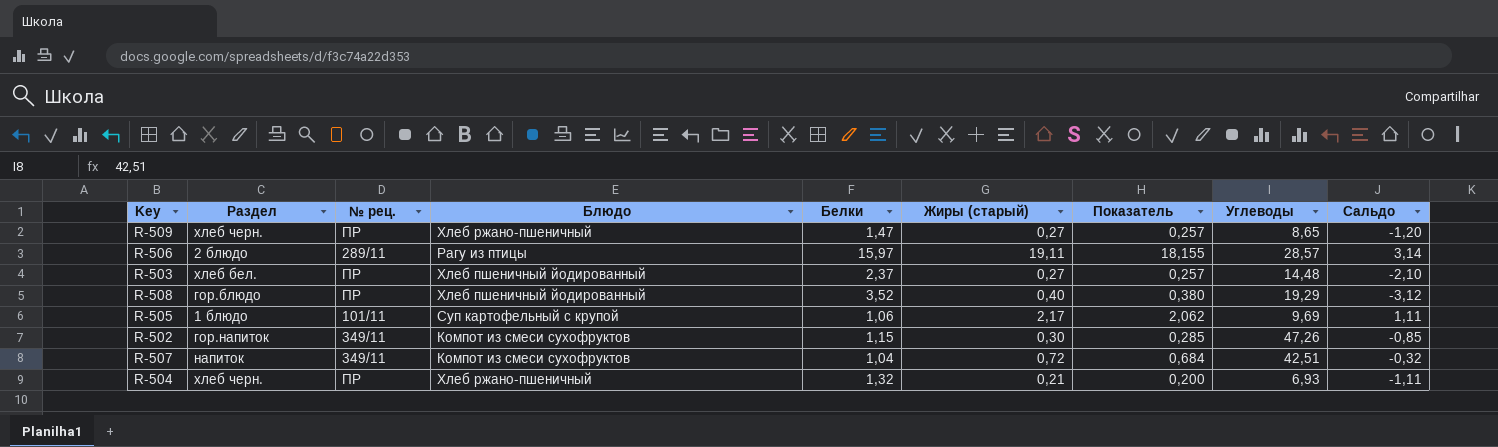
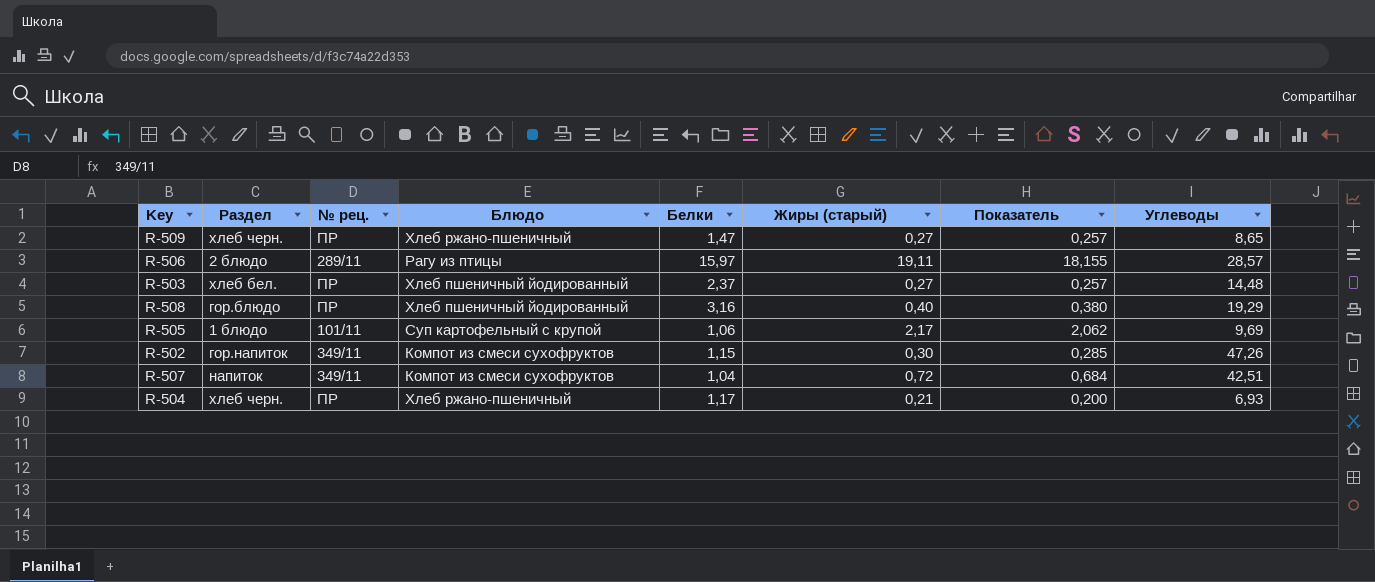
column Сальдо | formula: [Жиры (старый)] - [Белки] -> none
R-508 | Белки: 3,52 -> 3,16
R-504 | Белки: 1,32 -> 1,17

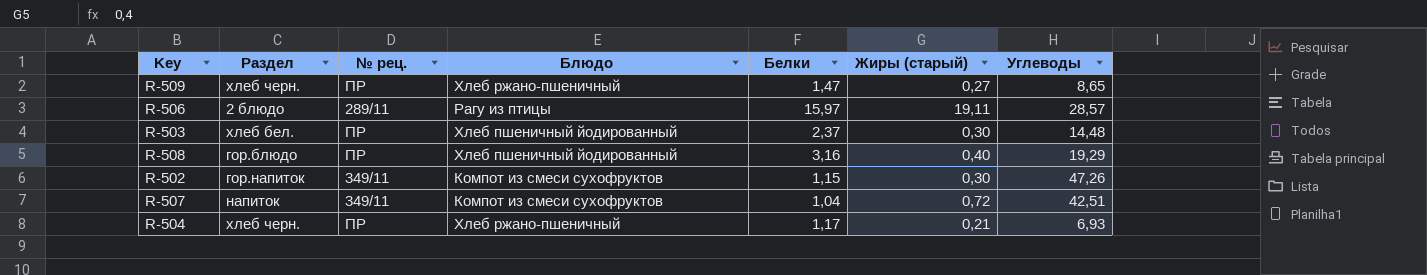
column Показатель | formula: [Жиры (старый)] * 0,95 -> none
row R-505: 1 блюдо | 101/11 | Суп картофельный с крупой | 1,06 | 2,17 | 2,062 | 9,69 -> none
R-503 | Жиры (старый): 0,27 -> 0,30

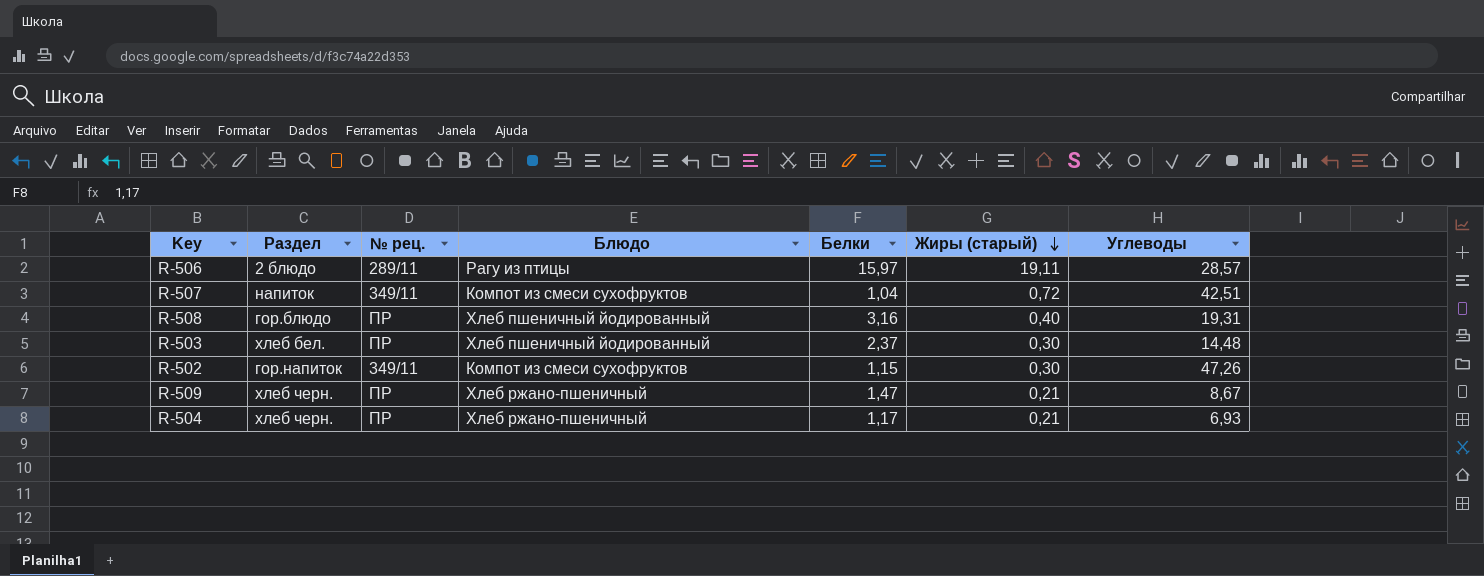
row order: none -> Жиры (старый) descending
R-508 | Углеводы: 19,29 -> 19,31
R-509 | Жиры (старый): 0,27 -> 0,21
R-509 | Углеводы: 8,65 -> 8,67

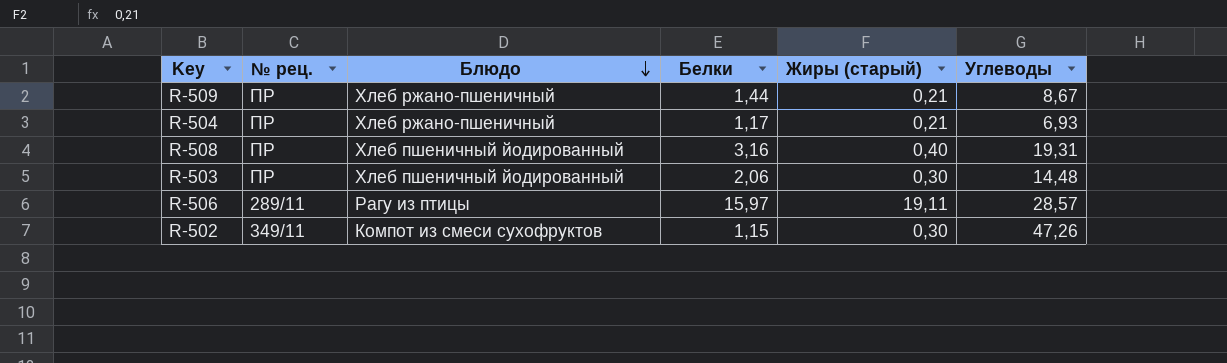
row order: Жиры (старый) descending -> Блюдо descending
column Раздел | position: 2 -> none
row R-507: напиток | 349/11 | Компот из смеси сухофруктов | 1,04 | 0,72 | 42,51 -> none
R-509 | Белки: 1,47 -> 1,44
R-503 | Белки: 2,37 -> 2,06

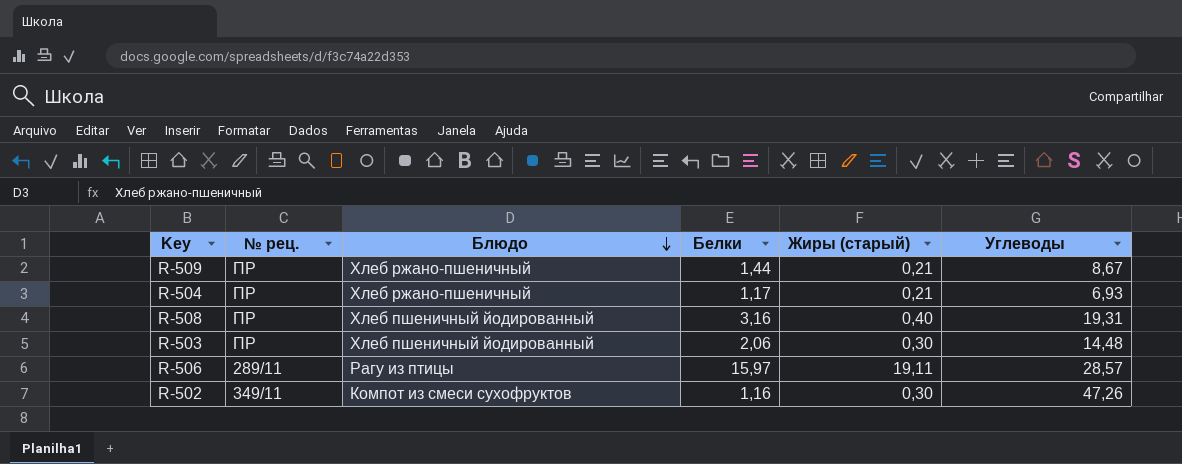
R-502 | Белки: 1,15 -> 1,16

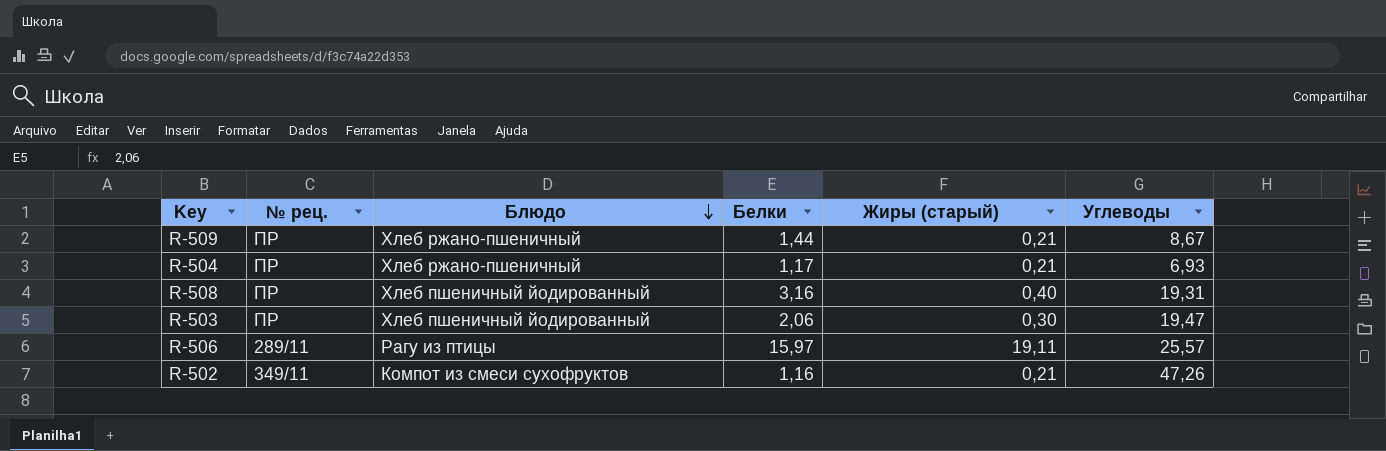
R-503 | Углеводы: 14,48 -> 19,47
R-506 | Углеводы: 28,57 -> 25,57
R-502 | Жиры (старый): 0,30 -> 0,21

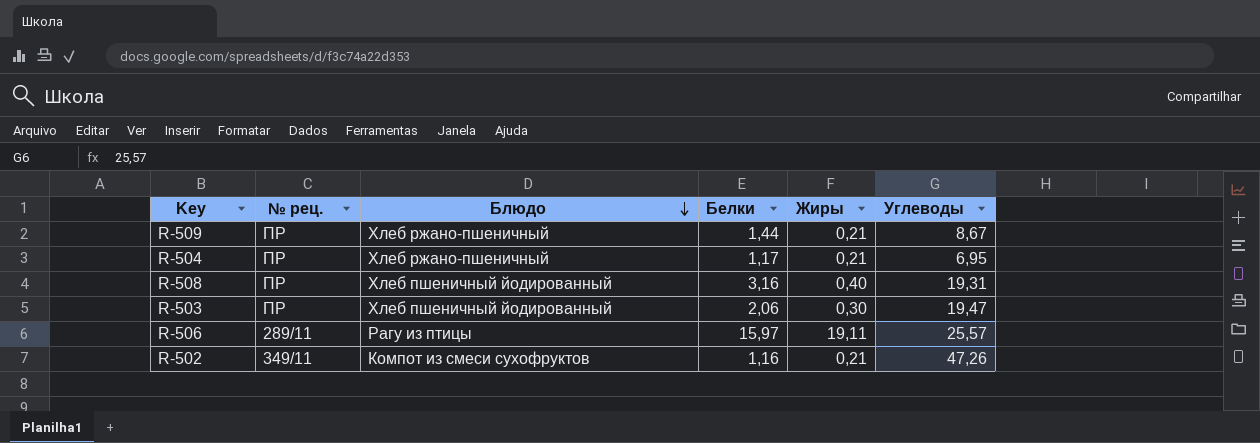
column name: Жиры (старый) -> Жиры
R-504 | Углеводы: 6,93 -> 6,95

